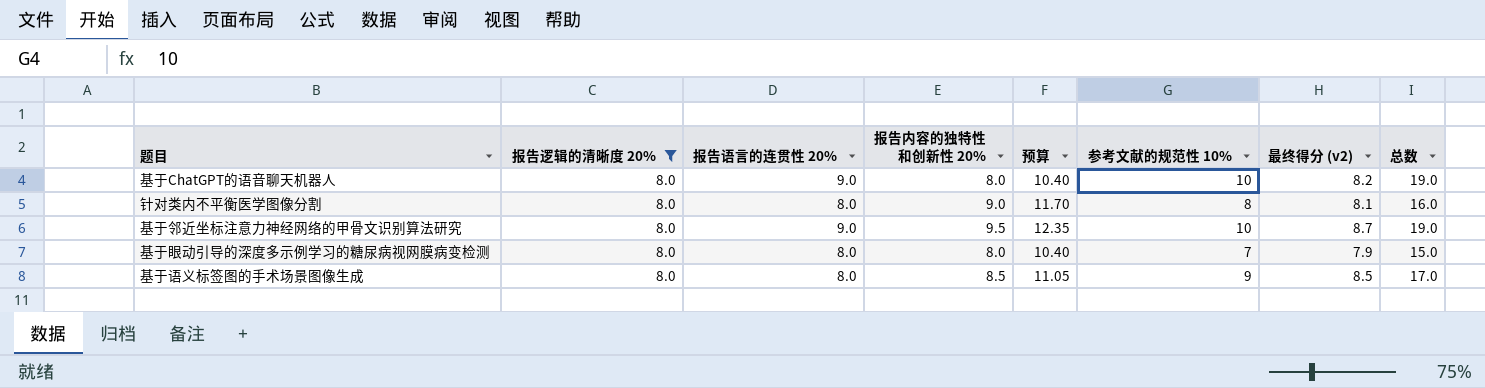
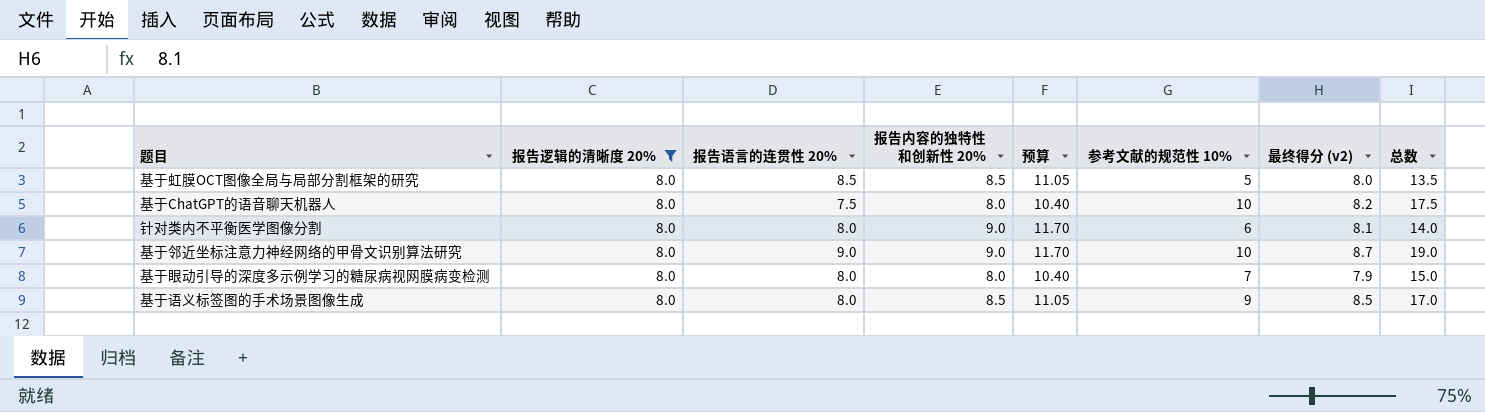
row 基于虹膜OCT图像全局与局部分割框架的研究: none -> 8.0 | 8.5 | 8.5 | 11.05 | 5 | 8.0 | 13.5
基于ChatGPT的语音聊天机器人 | 报告语言的连贯性 20%: 9.0 -> 7.5
基于ChatGPT的语音聊天机器人 | 总数: 19.0 -> 17.5
针对类内不平衡医学图像分割 | 参考文献的规范性 10%: 8 -> 6
针对类内不平衡医学图像分割 | 总数: 16.0 -> 14.0
基于邻近坐标注意力神经网络的甲骨文识别算法研究 | 报告内容的独特性和创新性 20%: 9.5 -> 9.0
基于邻近坐标注意力神经网络的甲骨文识别算法研究 | 预算: 12.35 -> 11.70

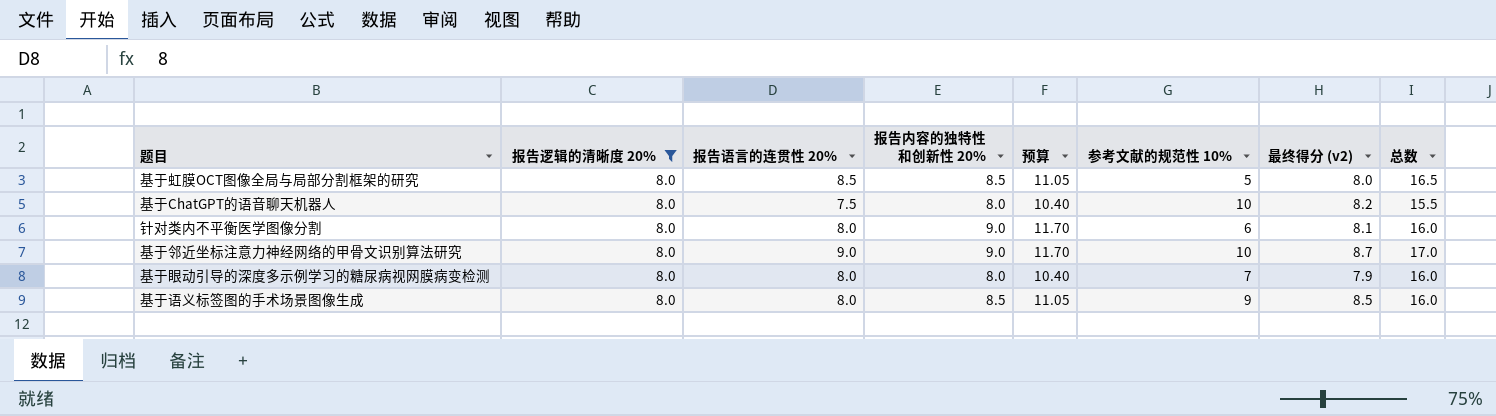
column 总数 | formula: [报告语言的连贯性 20%] + [参考文献的规范性 10%] -> [报告逻辑的清晰度 20%] + [报告语言的连贯性 20%]

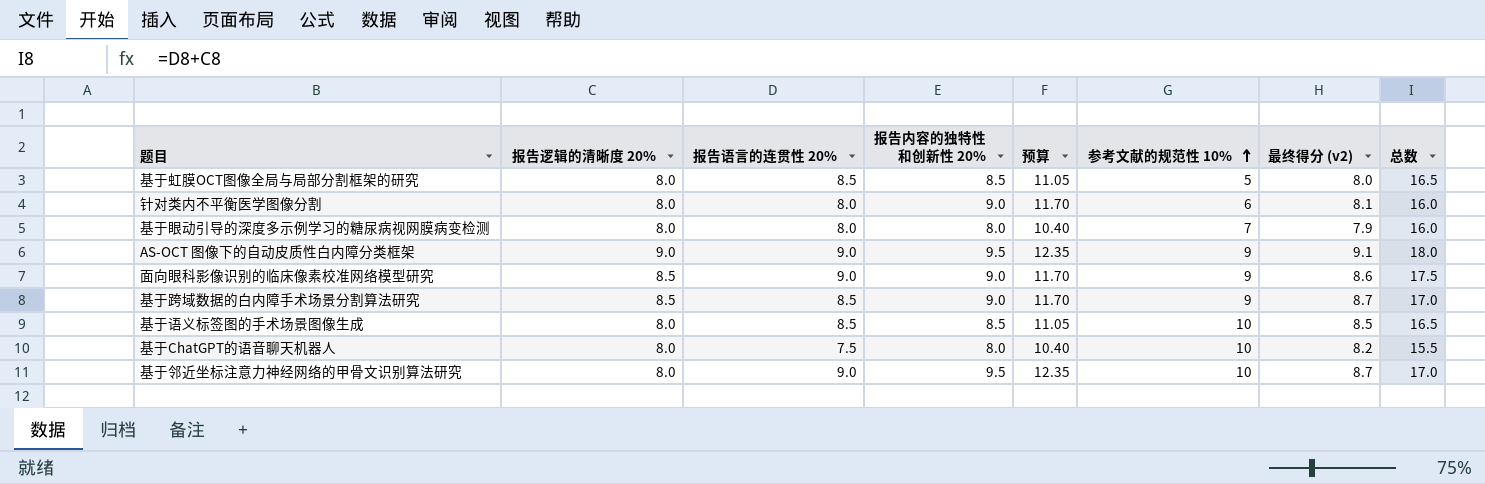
filter: 报告逻辑的清晰度 20% = 8.0 -> none
row order: none -> 参考文献的规范性 10% ascending
基于语义标签图的手术场景图像生成 | 报告语言的连贯性 20%: 8.0 -> 8.5
基于语义标签图的手术场景图像生成 | 参考文献的规范性 10%: 9 -> 10
基于语义标签图的手术场景图像生成 | 总数: 16.0 -> 16.5
基于邻近坐标注意力神经网络的甲骨文识别算法研究 | 报告内容的独特性和创新性 20%: 9.0 -> 9.5
基于邻近坐标注意力神经网络的甲骨文识别算法研究 | 预算: 11.70 -> 12.35

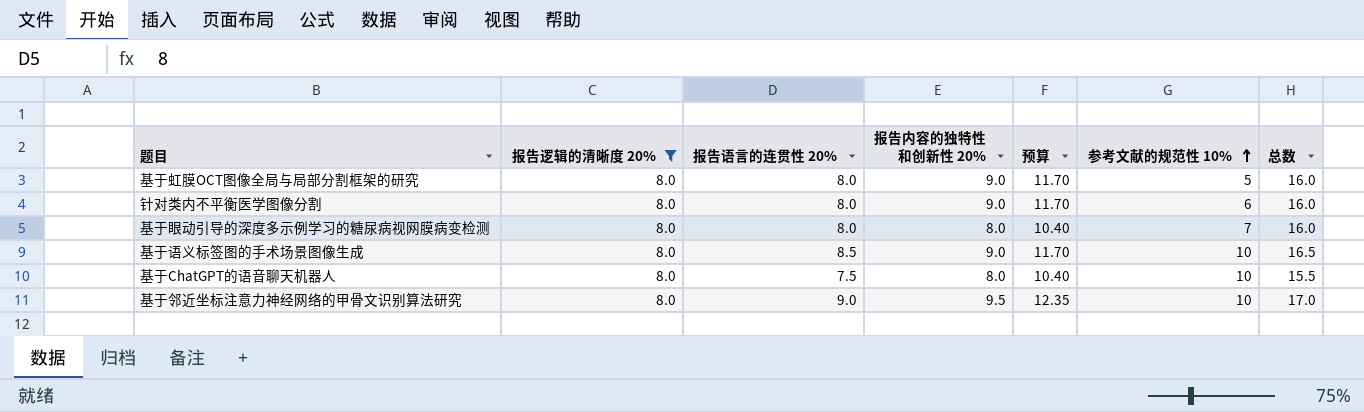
filter: none -> 报告逻辑的清晰度 20% = 8.0
column 最终得分 (v2) | position: 7 -> none
基于虹膜OCT图像全局与局部分割框架的研究 | 报告语言的连贯性 20%: 8.5 -> 8.0
基于虹膜OCT图像全局与局部分割框架的研究 | 报告内容的独特性和创新性 20%: 8.5 -> 9.0
基于虹膜OCT图像全局与局部分割框架的研究 | 预算: 11.05 -> 11.70
基于虹膜OCT图像全局与局部分割框架的研究 | 总数: 16.5 -> 16.0
基于语义标签图的手术场景图像生成 | 报告内容的独特性和创新性 20%: 8.5 -> 9.0
基于语义标签图的手术场景图像生成 | 预算: 11.05 -> 11.70

